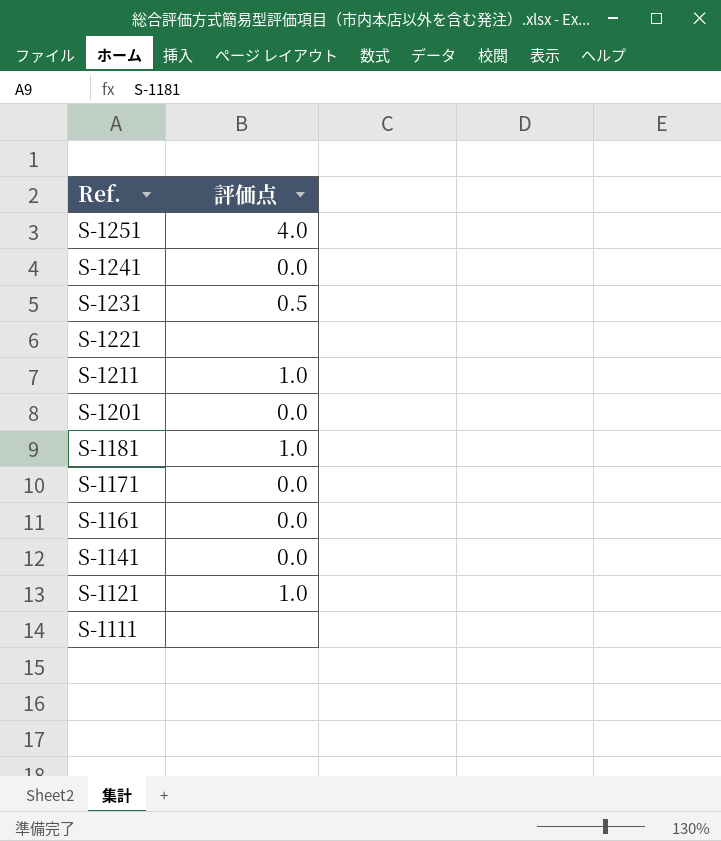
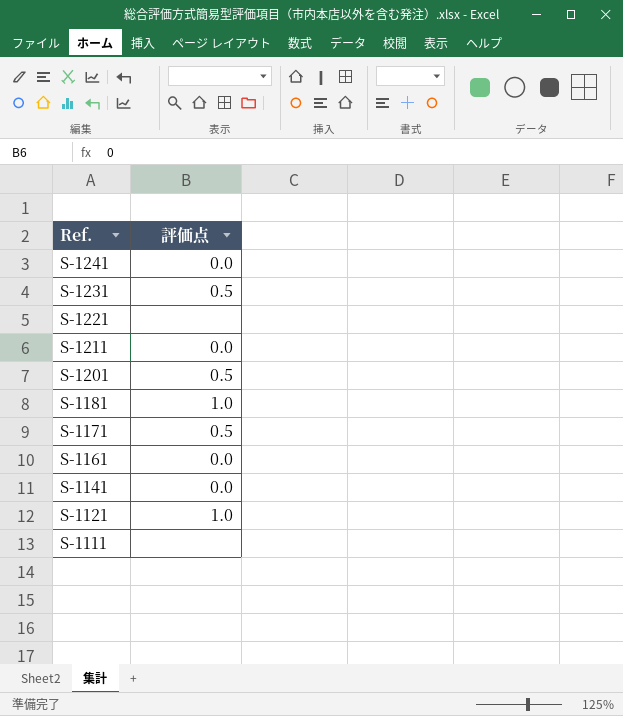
row S-1251: 4.0 -> none
S-1211 | 評価点: 1.0 -> 0.0
S-1201 | 評価点: 0.0 -> 0.5
S-1171 | 評価点: 0.0 -> 0.5

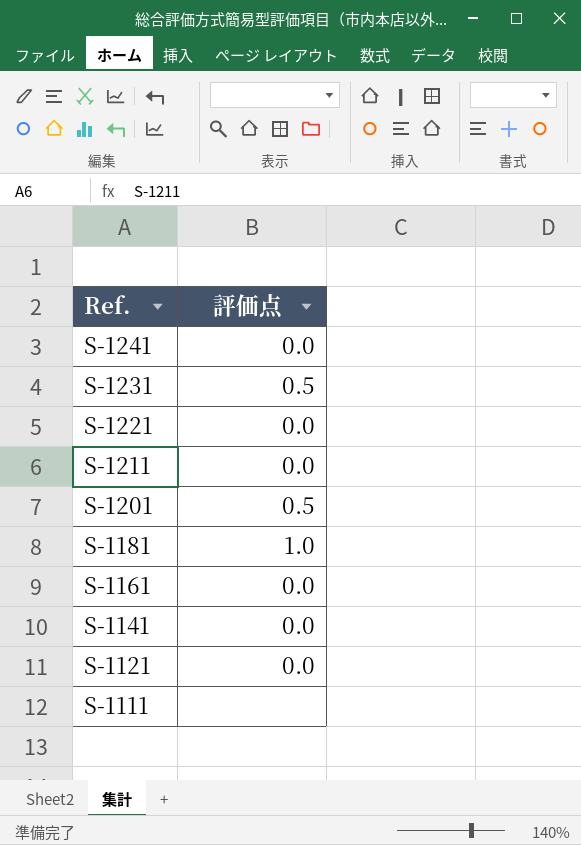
row S-1171: 0.5 -> none
S-1221 | 評価点: none -> 0.0
S-1121 | 評価点: 1.0 -> 0.0

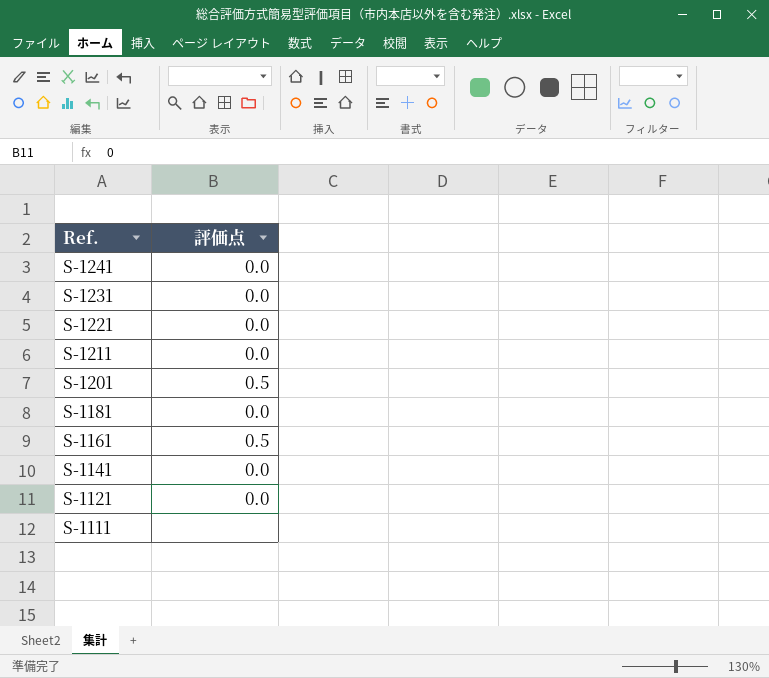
S-1231 | 評価点: 0.5 -> 0.0
S-1181 | 評価点: 1.0 -> 0.0
S-1161 | 評価点: 0.0 -> 0.5

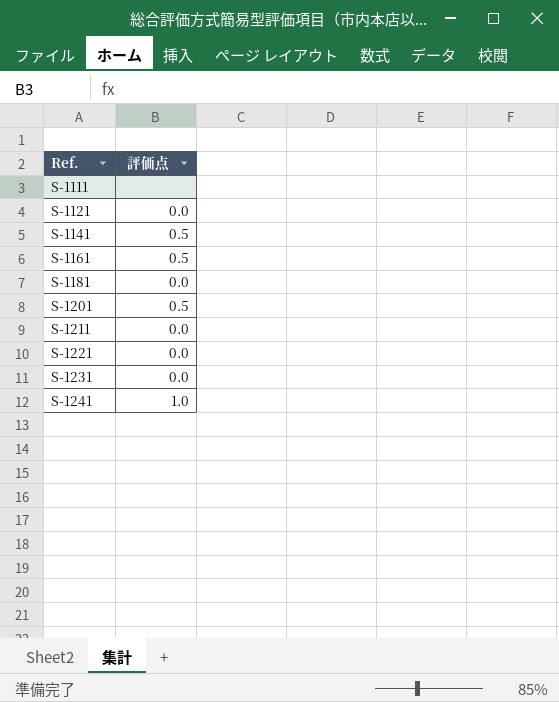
row order: Ref. descending -> Ref. ascending
S-1141 | 評価点: 0.0 -> 0.5
S-1241 | 評価点: 0.0 -> 1.0

